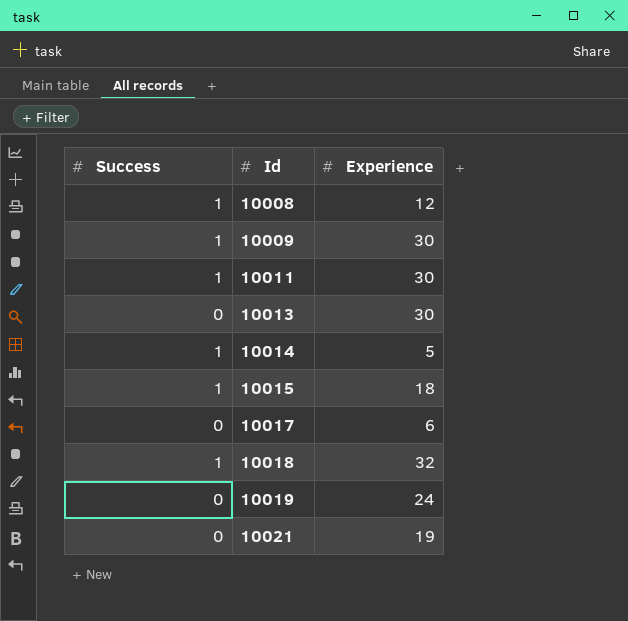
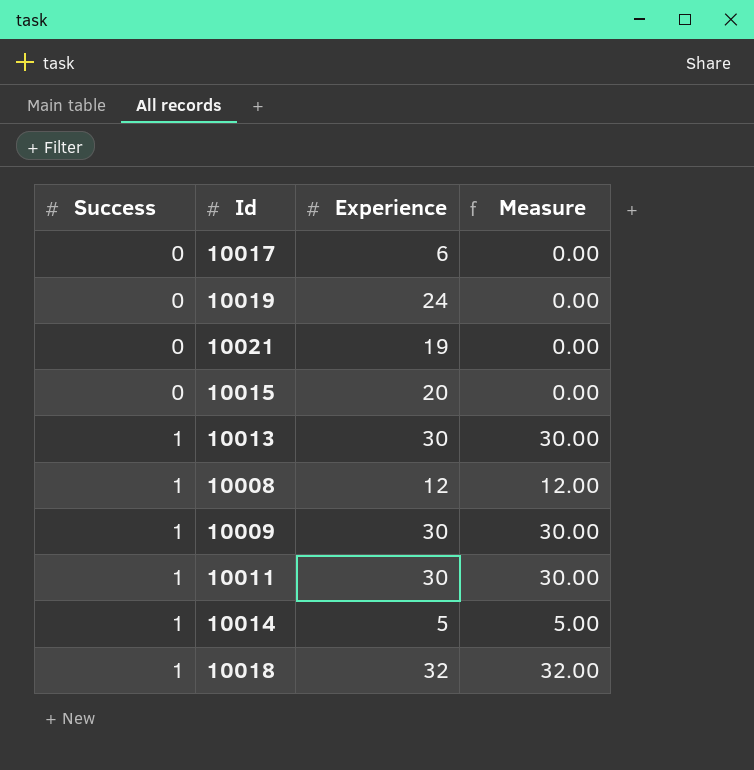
row order: Id ascending -> Success ascending
column Measure | formula: none -> [Success] * [Experience]
10015 | Success: 1 -> 0
10015 | Experience: 18 -> 20
10013 | Success: 0 -> 1

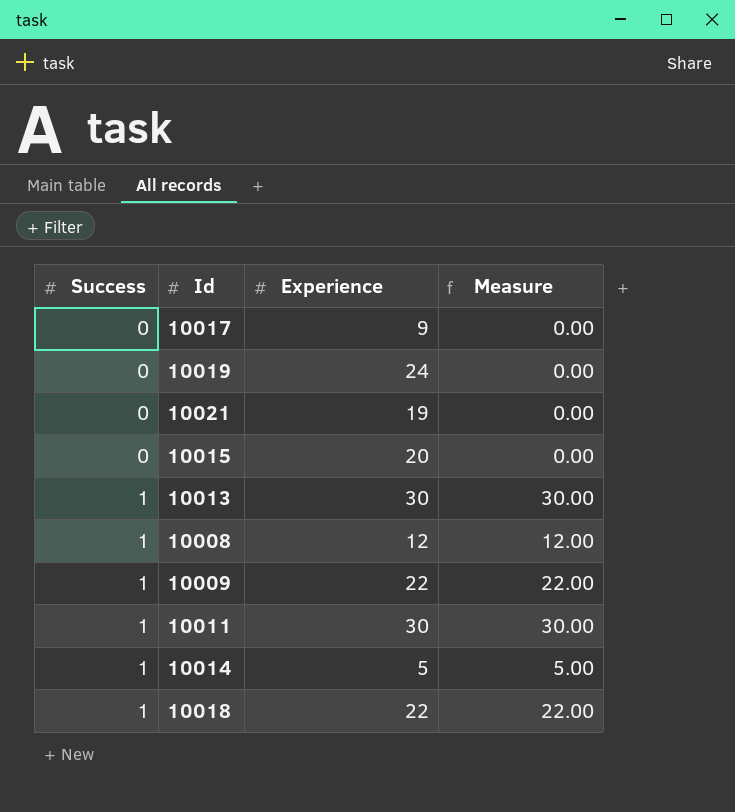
10017 | Experience: 6 -> 9
10009 | Experience: 30 -> 22
10009 | Measure: 30.00 -> 22.00
10018 | Experience: 32 -> 22
10018 | Measure: 32.00 -> 22.00

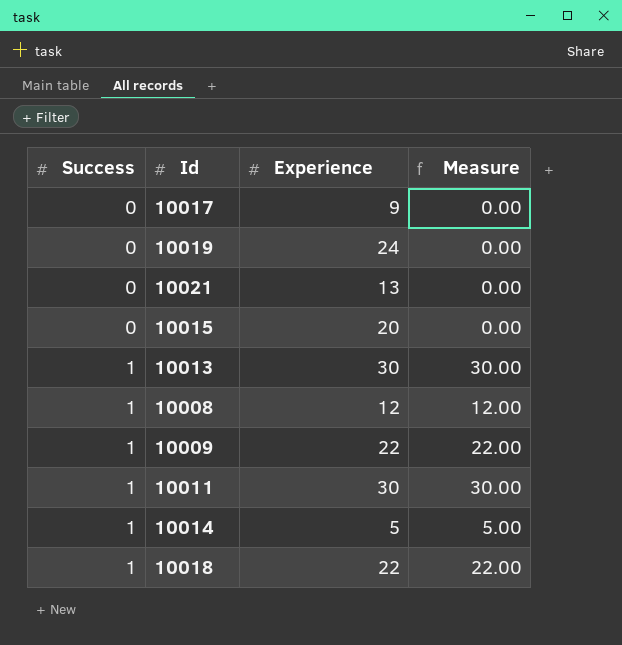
10021 | Experience: 19 -> 13

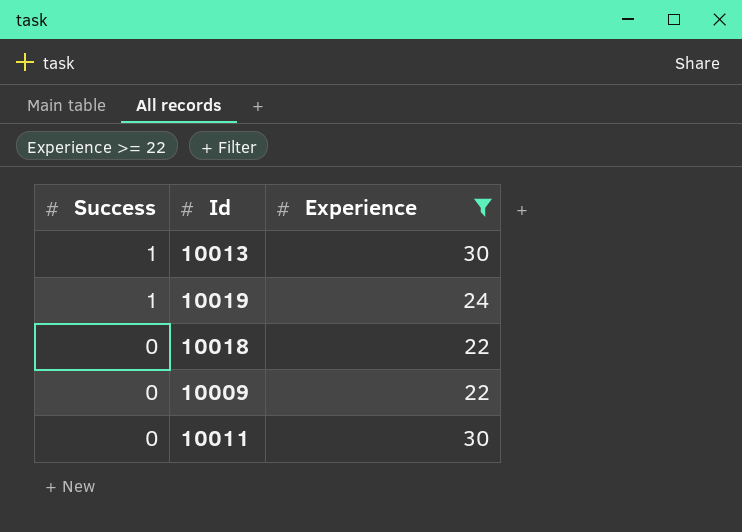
filter: none -> Experience >= 22
row order: Success ascending -> Success descending
column Measure | formula: [Success] * [Experience] -> none
10019 | Success: 0 -> 1
10018 | Success: 1 -> 0
10009 | Success: 1 -> 0
10011 | Success: 1 -> 0

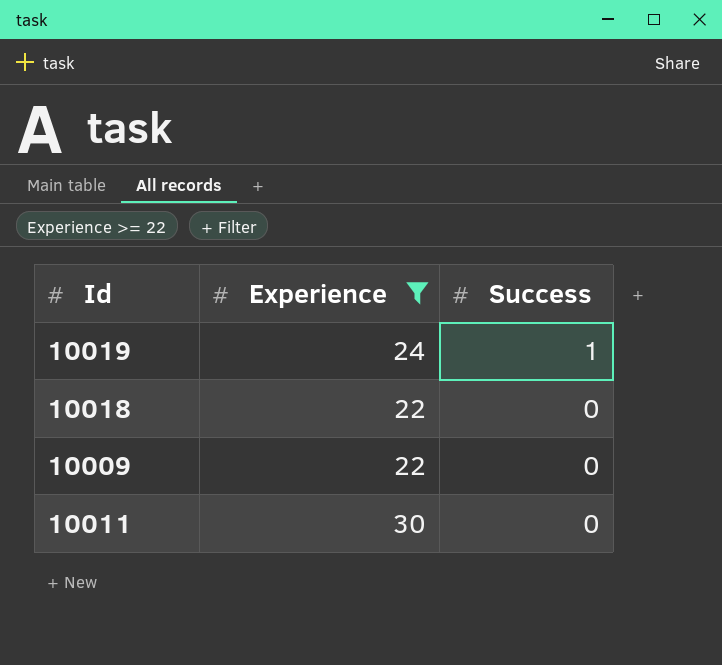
column Success | position: 1 -> 3
row 10013: 1 | 30 -> none

